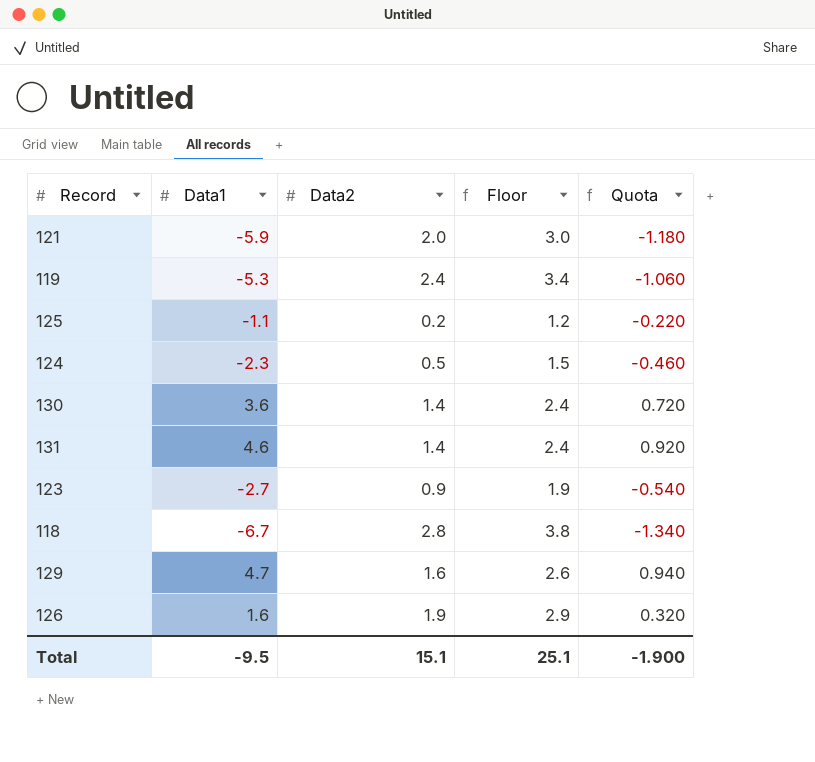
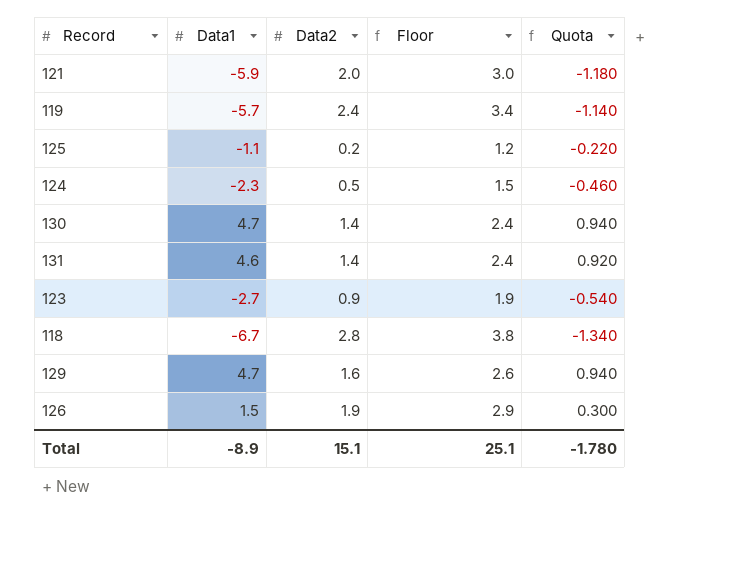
119 | Data1: -5.3 -> -5.7
119 | Quota: -1.060 -> -1.140
130 | Data1: 3.6 -> 4.7
130 | Quota: 0.720 -> 0.940
126 | Data1: 1.6 -> 1.5
126 | Quota: 0.320 -> 0.300
Total | Data1: -9.5 -> -8.9
Total | Quota: -1.900 -> -1.780

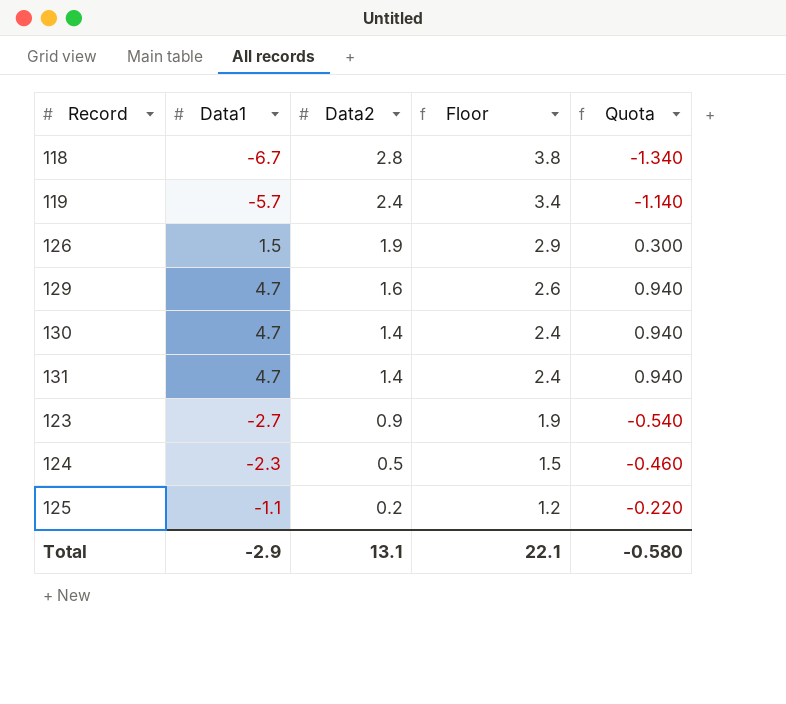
row order: none -> Data2 descending
row 121: -5.9 | 2.0 | 3.0 | -1.180 -> none
131 | Data1: 4.6 -> 4.7
131 | Quota: 0.920 -> 0.940
Total | Data1: -8.9 -> -2.9
Total | Data2: 15.1 -> 13.1
Total | Floor: 25.1 -> 22.1
Total | Quota: -1.780 -> -0.580

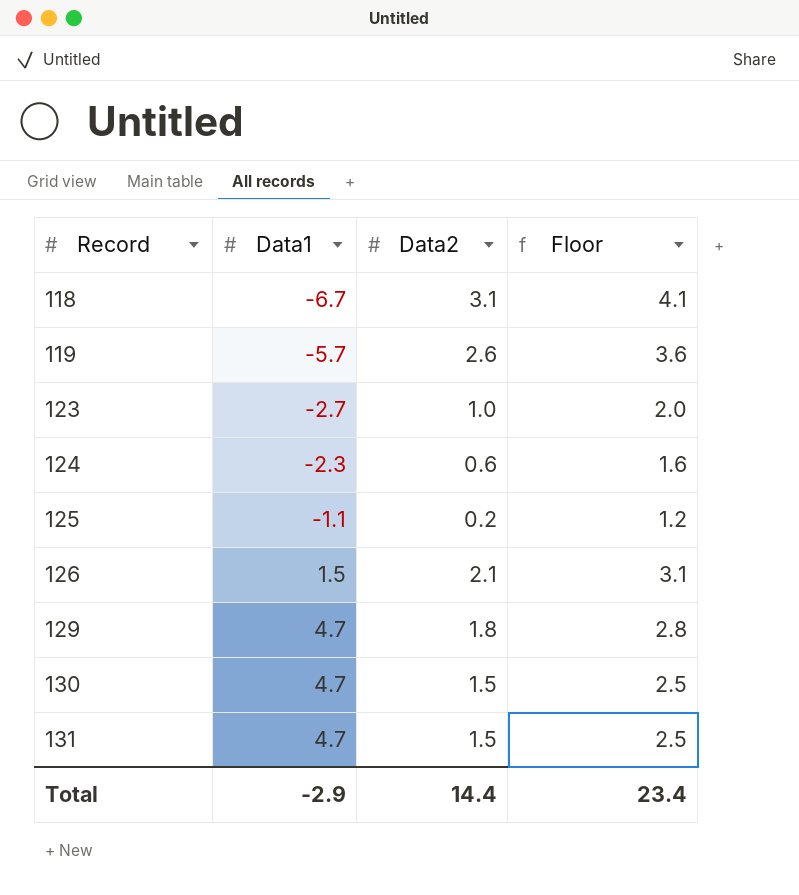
row order: Data2 descending -> Record ascending
column Quota | formula: [Data1] * 0.2 -> none
118 | Data2: 2.8 -> 3.1
118 | Floor: 3.8 -> 4.1
119 | Data2: 2.4 -> 2.6
119 | Floor: 3.4 -> 3.6
123 | Data2: 0.9 -> 1.0
123 | Floor: 1.9 -> 2.0
124 | Data2: 0.5 -> 0.6
124 | Floor: 1.5 -> 1.6
126 | Data2: 1.9 -> 2.1
126 | Floor: 2.9 -> 3.1
129 | Data2: 1.6 -> 1.8
129 | Floor: 2.6 -> 2.8
130 | Data2: 1.4 -> 1.5
130 | Floor: 2.4 -> 2.5
131 | Data2: 1.4 -> 1.5
131 | Floor: 2.4 -> 2.5
Total | Data2: 13.1 -> 14.4
Total | Floor: 22.1 -> 23.4

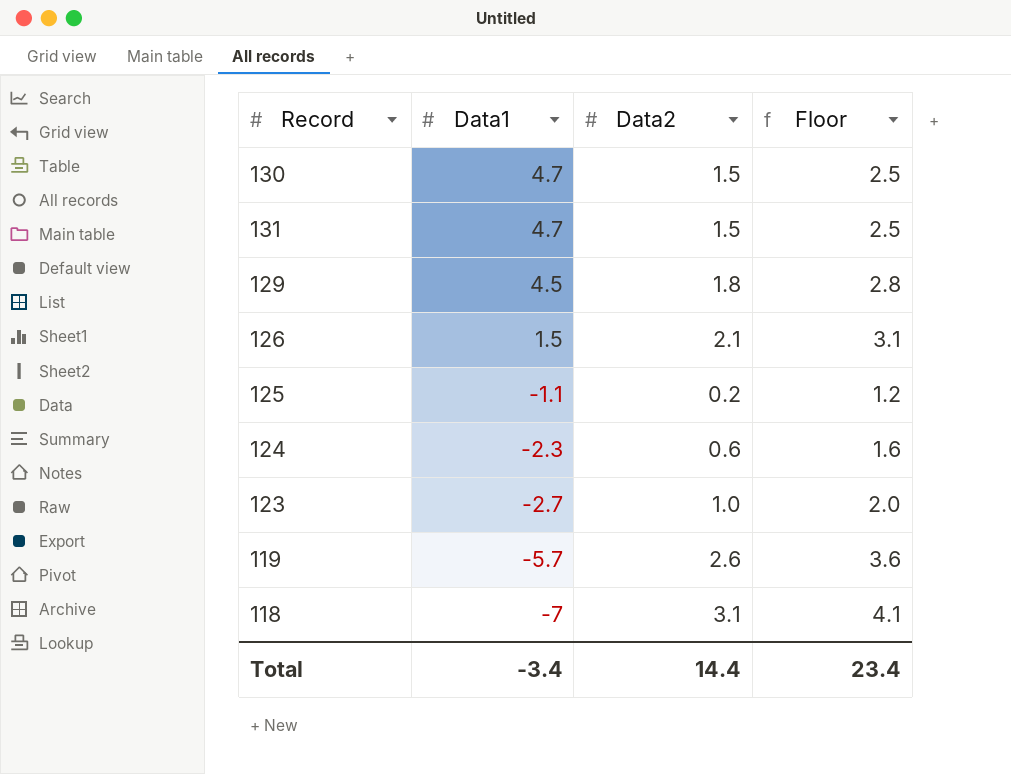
row order: Record ascending -> Data1 descending
129 | Data1: 4.7 -> 4.5
118 | Data1: -6.7 -> -7
Total | Data1: -2.9 -> -3.4

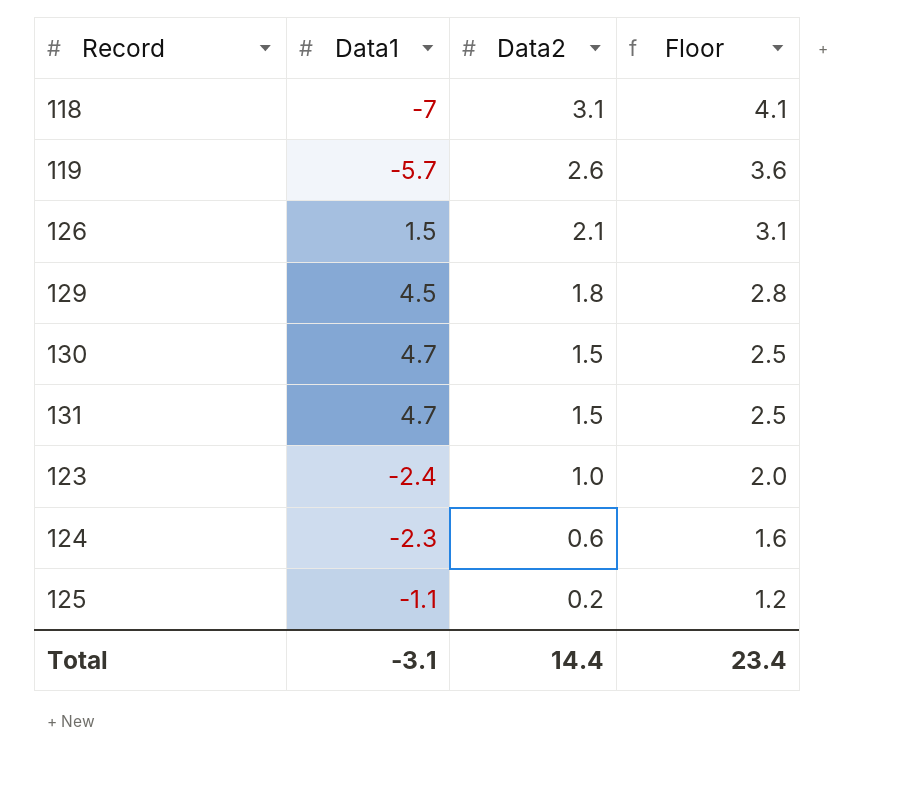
row order: Data1 descending -> Data2 descending
123 | Data1: -2.7 -> -2.4
Total | Data1: -3.4 -> -3.1

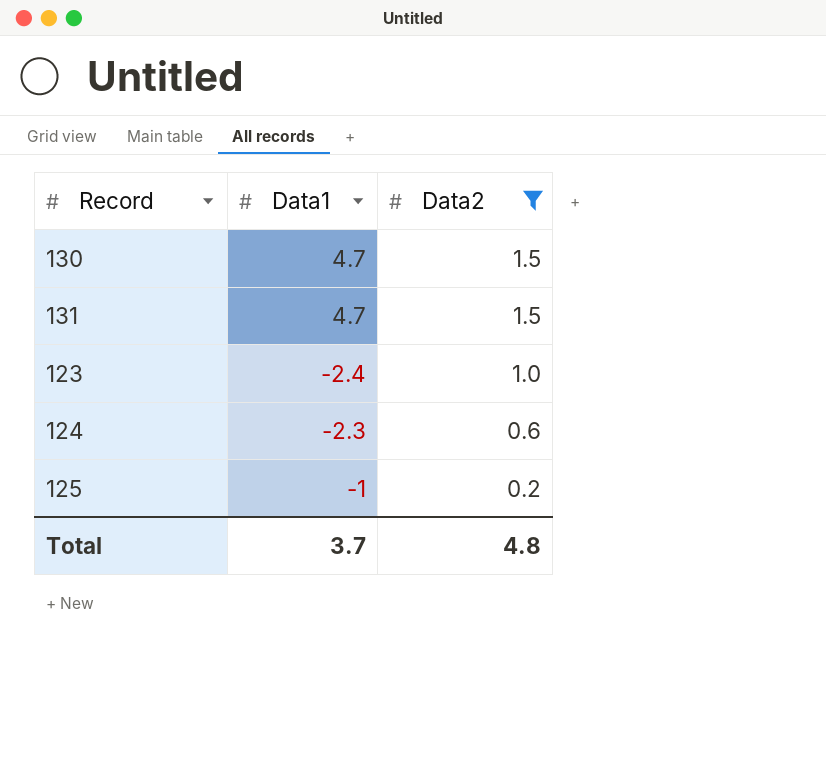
filter: none -> Data2 <= 1.5
column Floor | formula: [Data2] + 1 -> none
125 | Data1: -1.1 -> -1
Total | Data1: -3.1 -> 3.7
Total | Data2: 14.4 -> 4.8

